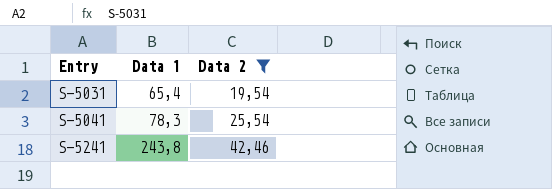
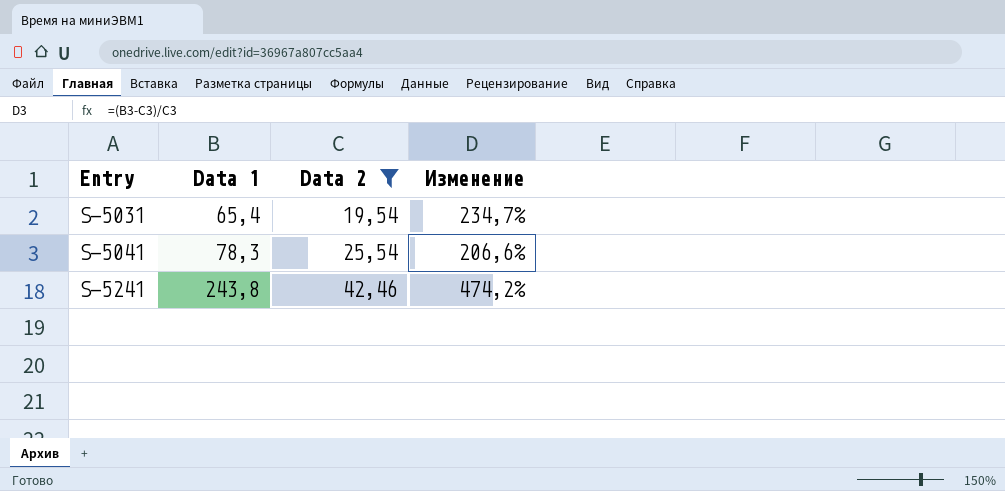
column Изменение | formula: none -> ([Data 1] - [Data 2]) / [Data 2]

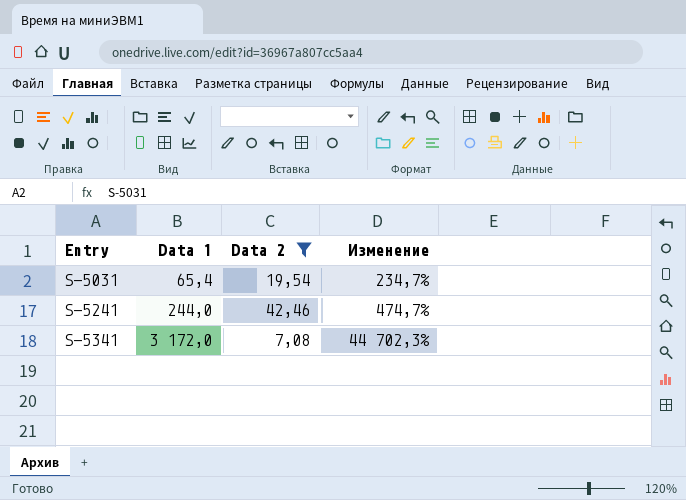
row S-5041: 78,3 | 25,54 | 206,6% -> none
S-5241 | Data 1: 243,8 -> 244,0
S-5241 | Изменение: 474,2% -> 474,7%
row S-5341: none -> 3 172,0 | 7,08 | 44 702,3%

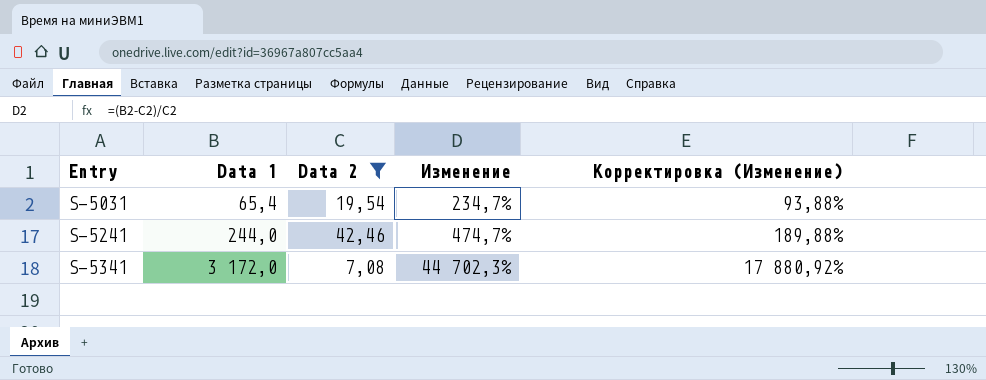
column Корректировка (Изменение) | formula: none -> [Изменение] * 0,4

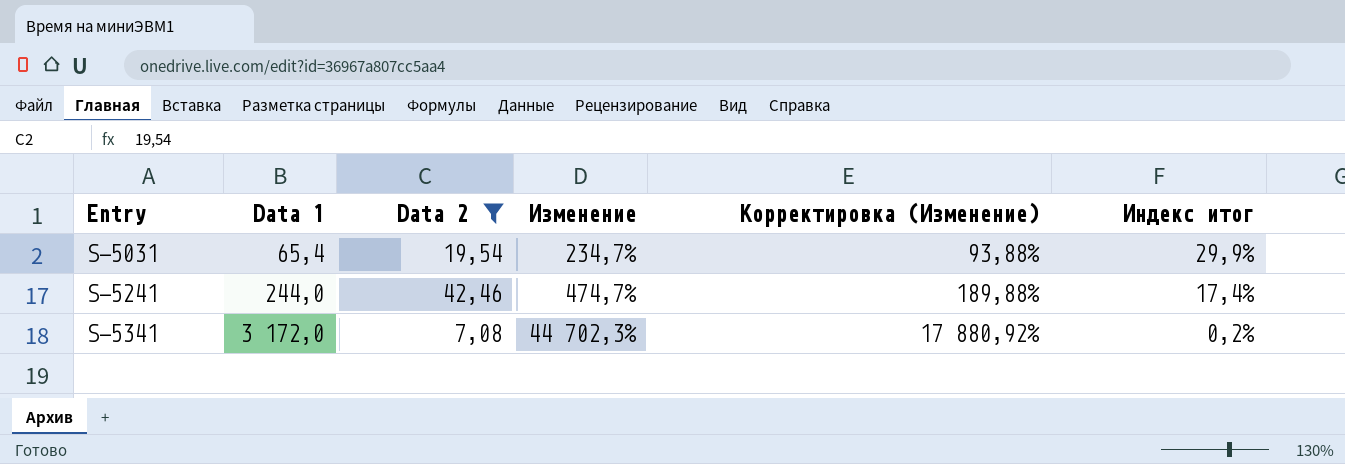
column Индекс итог | formula: none -> [Data 2] / [Data 1]

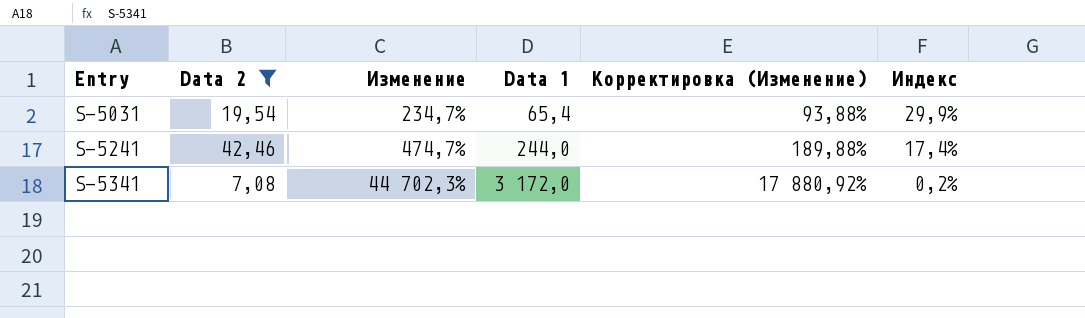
column Data 1 | position: 2 -> 4
column name: Индекс итог -> Индекс

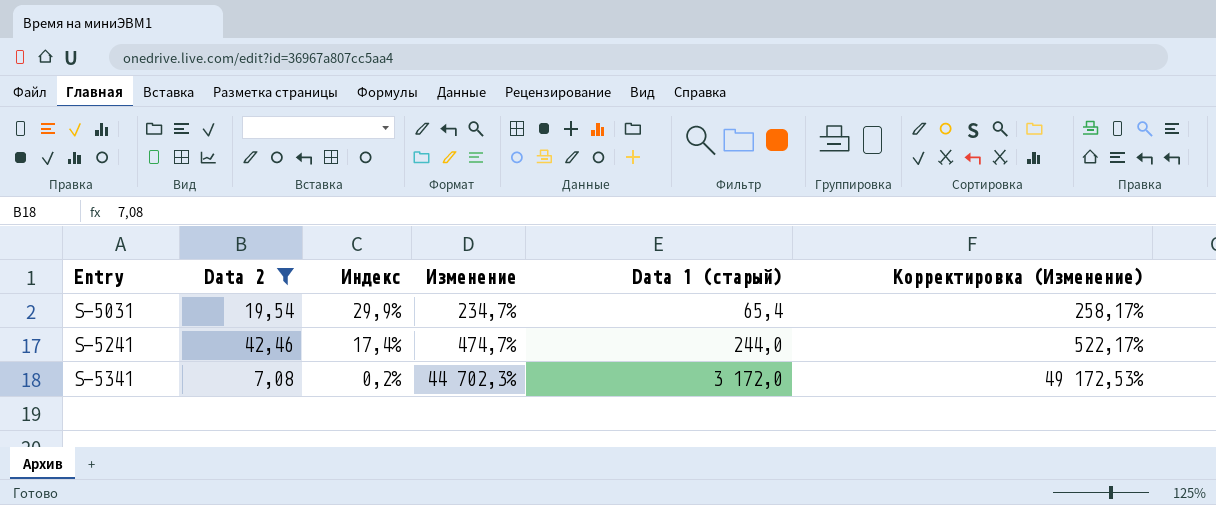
column Индекс | position: 6 -> 3
column name: Data 1 -> Data 1 (старый)
column Корректировка (Изменение) | formula: [Изменение] * 0,4 -> [Изменение] * 1,1

